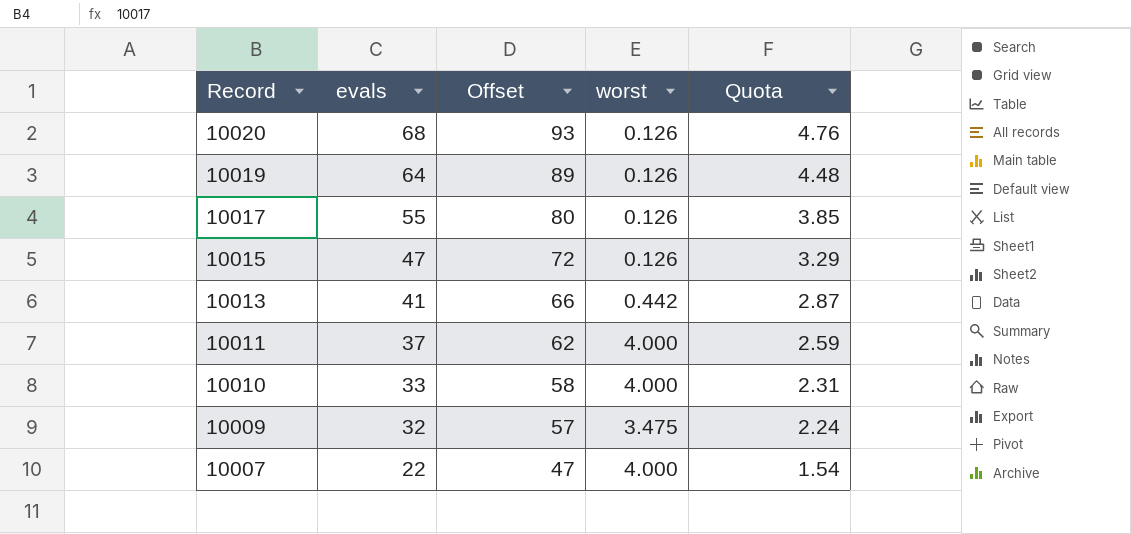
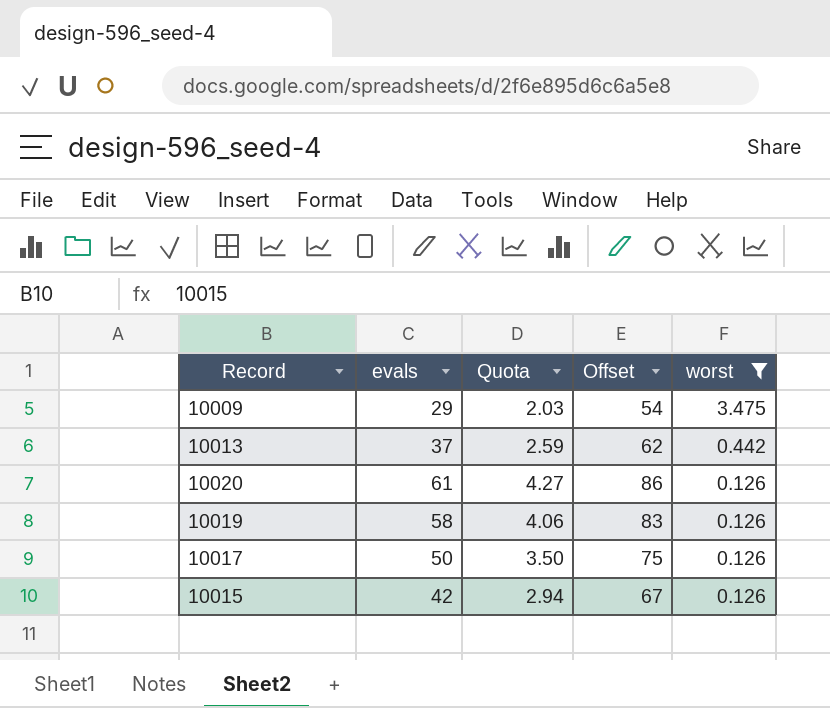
filter: none -> worst != 4.000
row order: Record descending -> worst descending
column Quota | position: 5 -> 3
10009 | evals: 32 -> 29
10009 | Quota: 2.24 -> 2.03
10009 | Offset: 57 -> 54
10013 | evals: 41 -> 37
10013 | Quota: 2.87 -> 2.59
10013 | Offset: 66 -> 62
10020 | evals: 68 -> 61
10020 | Quota: 4.76 -> 4.27
10020 | Offset: 93 -> 86
10019 | evals: 64 -> 58
10019 | Quota: 4.48 -> 4.06
10019 | Offset: 89 -> 83
10017 | evals: 55 -> 50
10017 | Quota: 3.85 -> 3.50
10017 | Offset: 80 -> 75
10015 | evals: 47 -> 42
10015 | Quota: 3.29 -> 2.94
10015 | Offset: 72 -> 67

